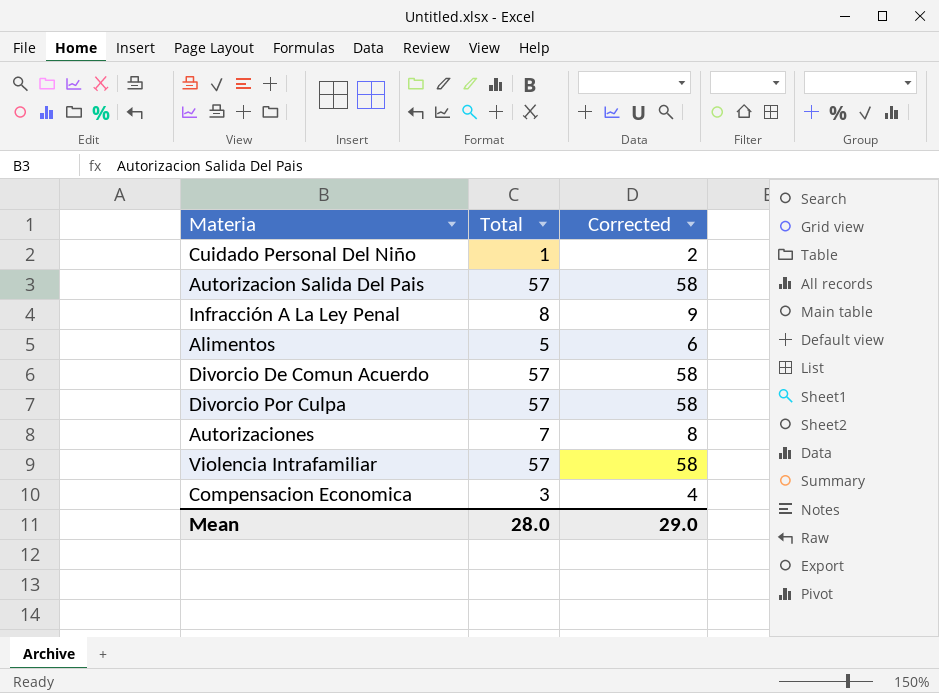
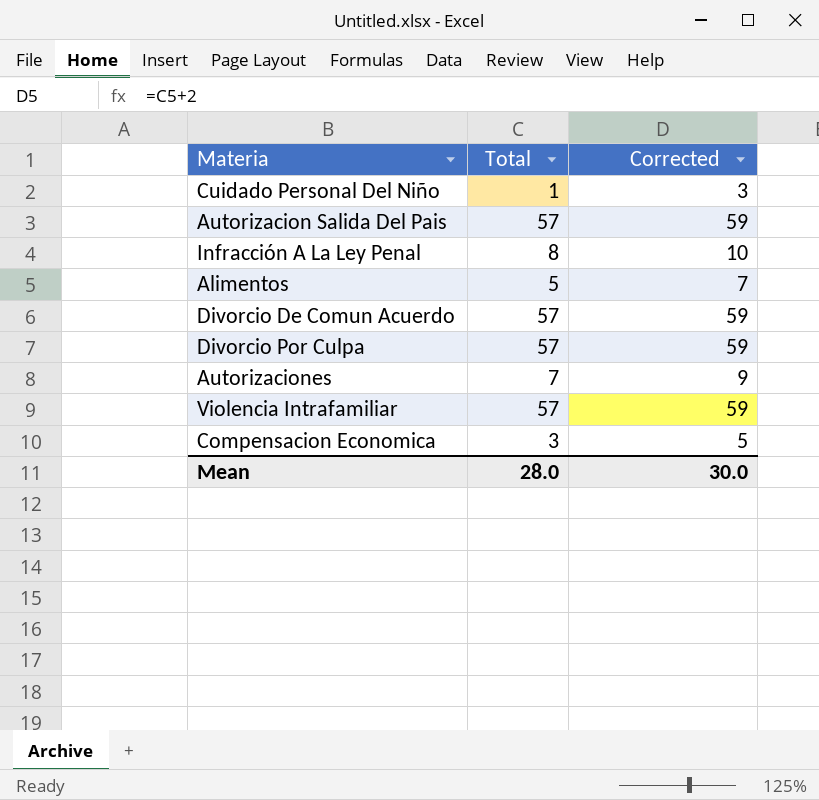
column Corrected | formula: [Total] + 1 -> [Total] + 2
Mean | Corrected: 29.0 -> 30.0

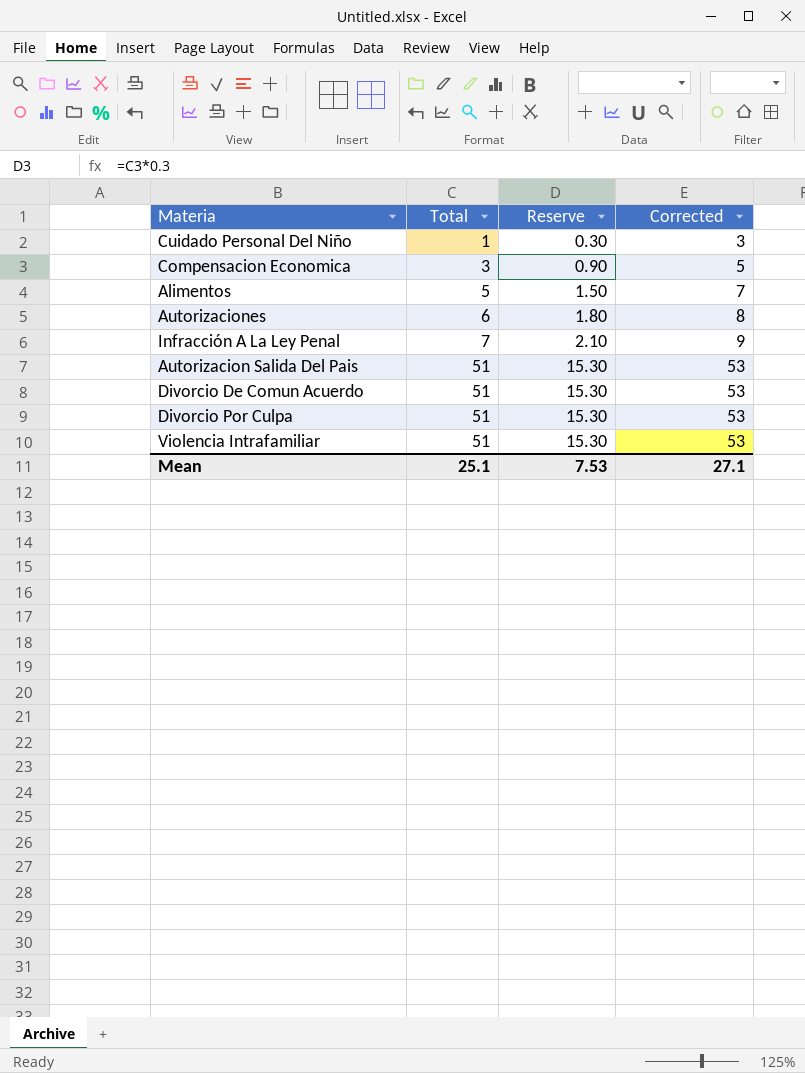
row order: none -> Total ascending
column Reserve | formula: none -> [Total] * 0.3
Autorizaciones | Total: 7 -> 6
Autorizaciones | Corrected: 9 -> 8
Infracción A La Ley Penal | Total: 8 -> 7
Infracción A La Ley Penal | Corrected: 10 -> 9
Autorizacion Salida Del Pais | Total: 57 -> 51
Autorizacion Salida Del Pais | Corrected: 59 -> 53
Divorcio De Comun Acuerdo | Total: 57 -> 51
Divorcio De Comun Acuerdo | Corrected: 59 -> 53
Divorcio Por Culpa | Total: 57 -> 51
Divorcio Por Culpa | Corrected: 59 -> 53
Violencia Intrafamiliar | Total: 57 -> 51
Violencia Intrafamiliar | Corrected: 59 -> 53
Mean | Total: 28.0 -> 25.1
Mean | Corrected: 30.0 -> 27.1

